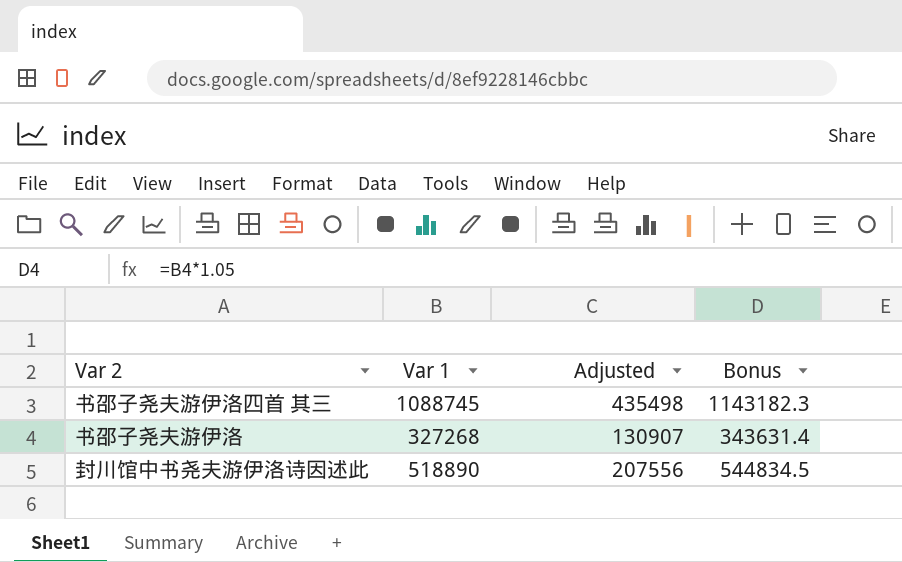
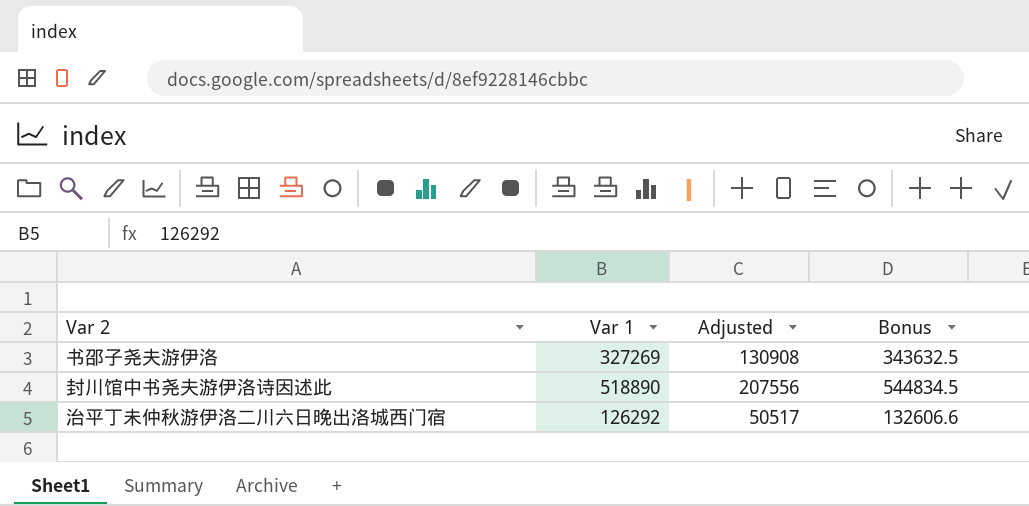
row 书邵子尧夫游伊洛四首 其三: 1088745 | 435498 | 1143182.3 -> none
书邵子尧夫游伊洛 | Var 1: 327268 -> 327269
书邵子尧夫游伊洛 | Adjusted: 130907 -> 130908
书邵子尧夫游伊洛 | Bonus: 343631.4 -> 343632.5
row 治平丁未仲秋游伊洛二川六日晚出洛城西门宿: none -> 126292 | 50517 | 132606.6

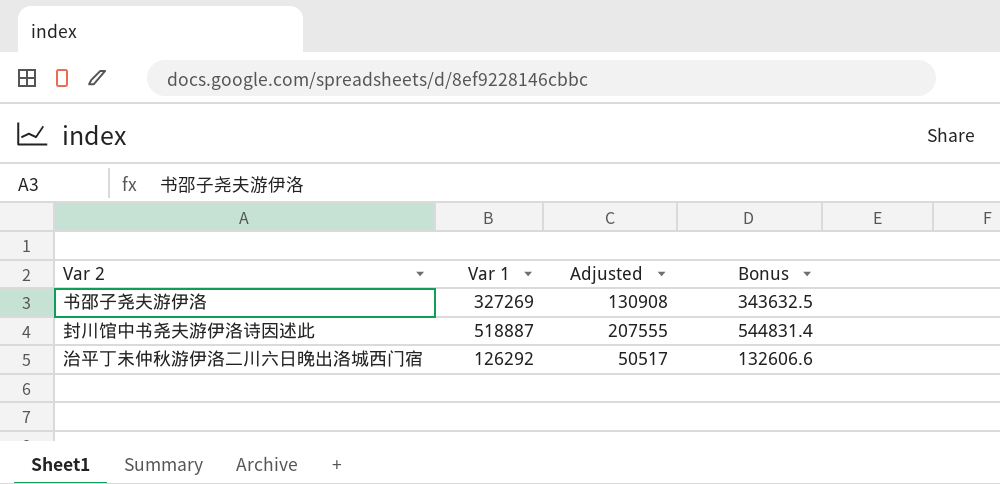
封川馆中书尧夫游伊洛诗因述此 | Var 1: 518890 -> 518887
封川馆中书尧夫游伊洛诗因述此 | Adjusted: 207556 -> 207555
封川馆中书尧夫游伊洛诗因述此 | Bonus: 544834.5 -> 544831.4

